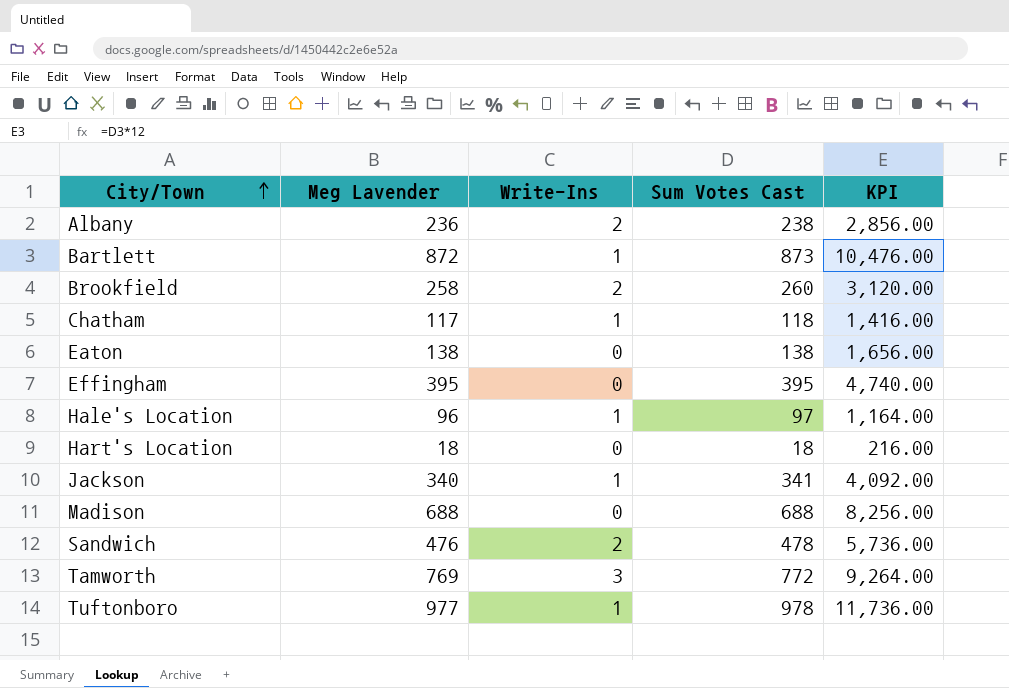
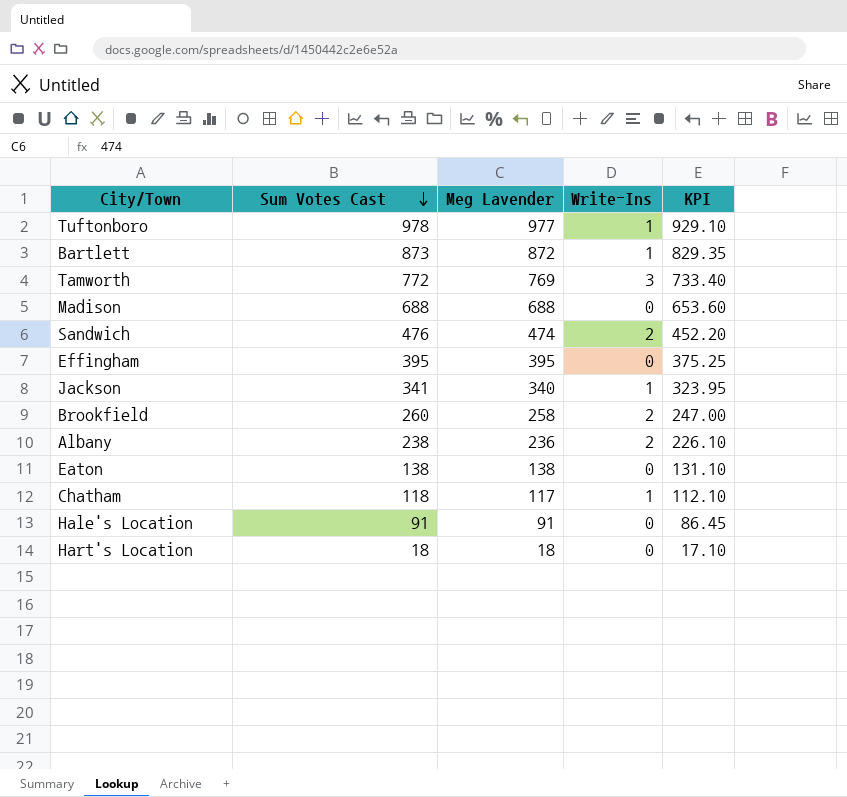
row order: City/Town ascending -> Sum Votes Cast descending
column Sum Votes Cast | position: 4 -> 2
column KPI | formula: [Sum Votes Cast] * 12 -> [Sum Votes Cast] * 0.95
Sandwich | Sum Votes Cast: 478 -> 476
Sandwich | Meg Lavender: 476 -> 474
Hale's Location | Sum Votes Cast: 97 -> 91
Hale's Location | Meg Lavender: 96 -> 91
Hale's Location | Write-Ins: 1 -> 0

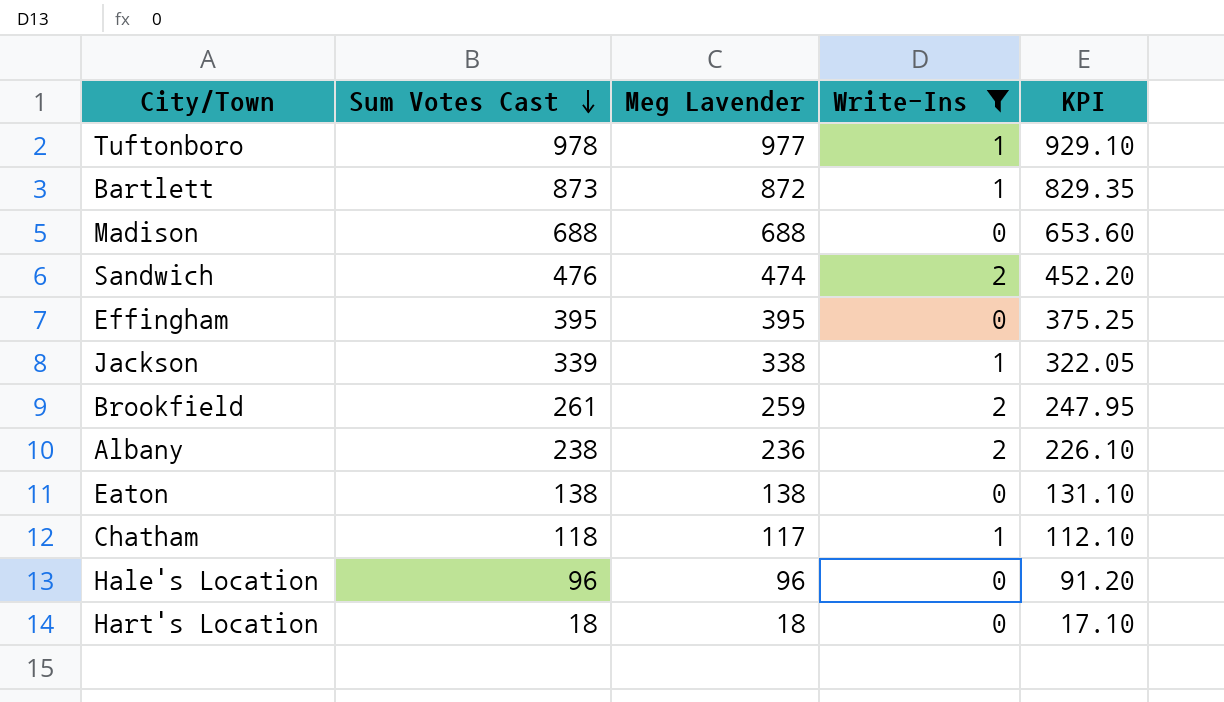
filter: none -> Write-Ins != 3
Jackson | Sum Votes Cast: 341 -> 339
Jackson | Meg Lavender: 340 -> 338
Jackson | KPI: 323.95 -> 322.05
Brookfield | Sum Votes Cast: 260 -> 261
Brookfield | Meg Lavender: 258 -> 259
Brookfield | KPI: 247.00 -> 247.95
Hale's Location | Sum Votes Cast: 91 -> 96
Hale's Location | Meg Lavender: 91 -> 96
Hale's Location | KPI: 86.45 -> 91.20

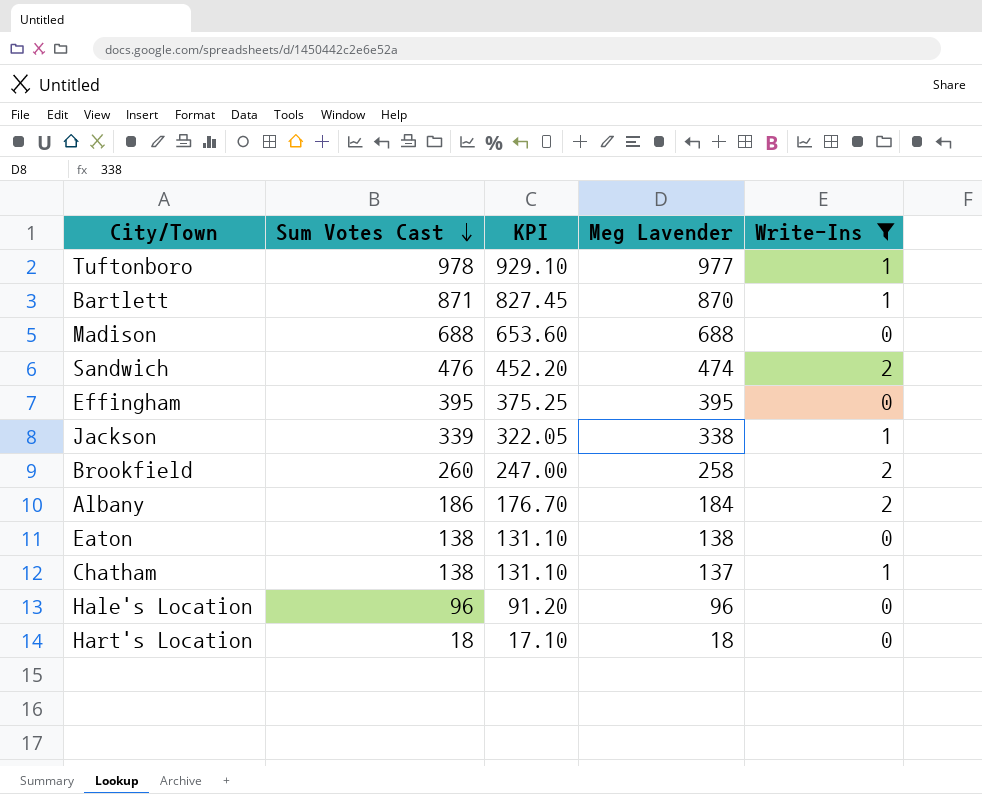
column KPI | position: 5 -> 3
Bartlett | Sum Votes Cast: 873 -> 871
Bartlett | KPI: 829.35 -> 827.45
Bartlett | Meg Lavender: 872 -> 870
Brookfield | Sum Votes Cast: 261 -> 260
Brookfield | KPI: 247.95 -> 247.00
Brookfield | Meg Lavender: 259 -> 258
Albany | Sum Votes Cast: 238 -> 186
Albany | KPI: 226.10 -> 176.70
Albany | Meg Lavender: 236 -> 184
Chatham | Sum Votes Cast: 118 -> 138
Chatham | KPI: 112.10 -> 131.10
Chatham | Meg Lavender: 117 -> 137

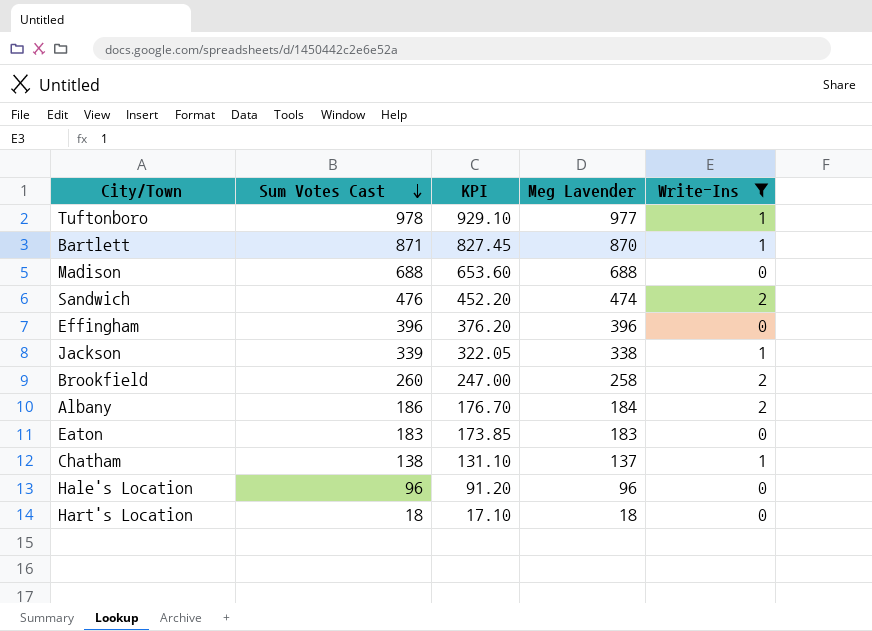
Effingham | Sum Votes Cast: 395 -> 396
Effingham | KPI: 375.25 -> 376.20
Effingham | Meg Lavender: 395 -> 396
Eaton | Sum Votes Cast: 138 -> 183
Eaton | KPI: 131.10 -> 173.85
Eaton | Meg Lavender: 138 -> 183

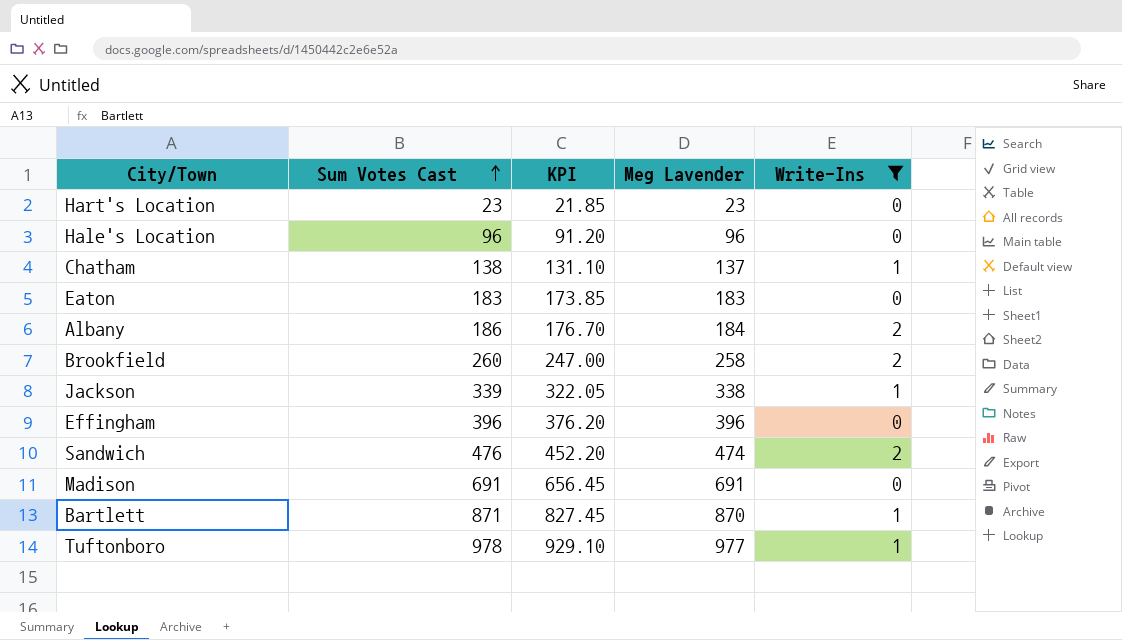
row order: Sum Votes Cast descending -> Sum Votes Cast ascending
Hart's Location | Sum Votes Cast: 18 -> 23
Hart's Location | KPI: 17.10 -> 21.85
Hart's Location | Meg Lavender: 18 -> 23
Madison | Sum Votes Cast: 688 -> 691
Madison | KPI: 653.60 -> 656.45
Madison | Meg Lavender: 688 -> 691

